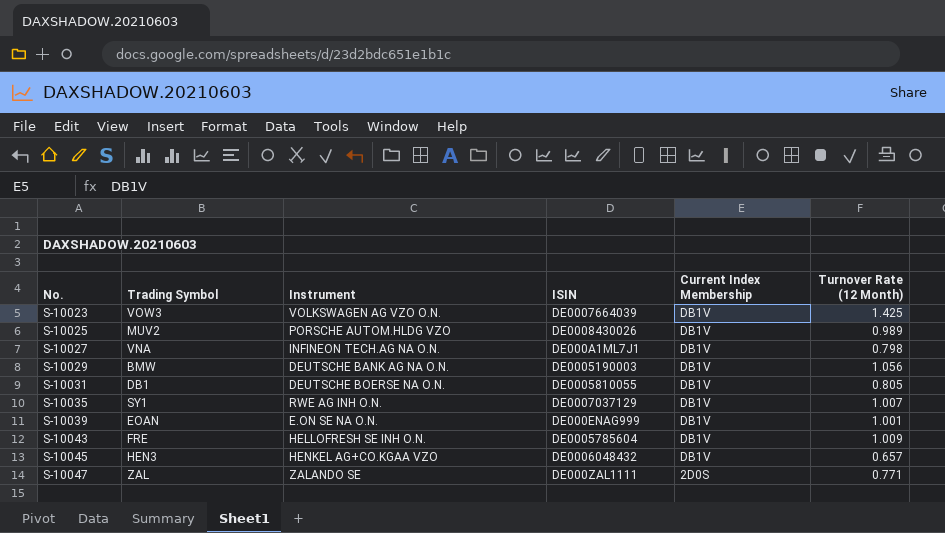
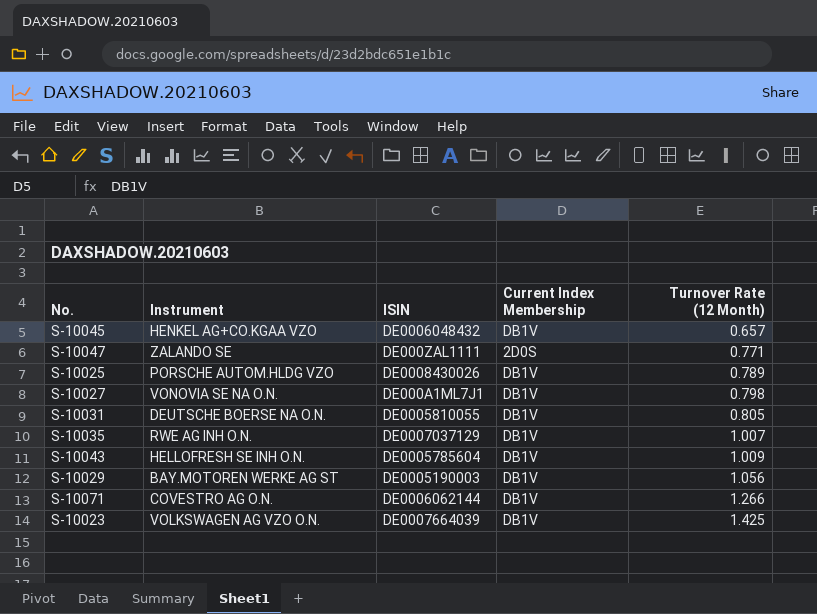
row order: No. ascending -> Turnover Rate (12 Month) ascending
column Trading Symbol | position: 2 -> none
row S-10039: EOAN | E.ON SE NA O.N. | DE000ENAG999 | DB1V | 1.001 -> none
S-10025 | Turnover Rate (12 Month): 0.989 -> 0.789
S-10027 | Instrument: INFINEON TECH.AG NA O.N. -> VONOVIA SE NA O.N.
S-10029 | Instrument: DEUTSCHE BANK AG NA O.N. -> BAY.MOTOREN WERKE AG ST
row S-10071: none -> COVESTRO AG O.N. | DE0006062144 | DB1V | 1.266

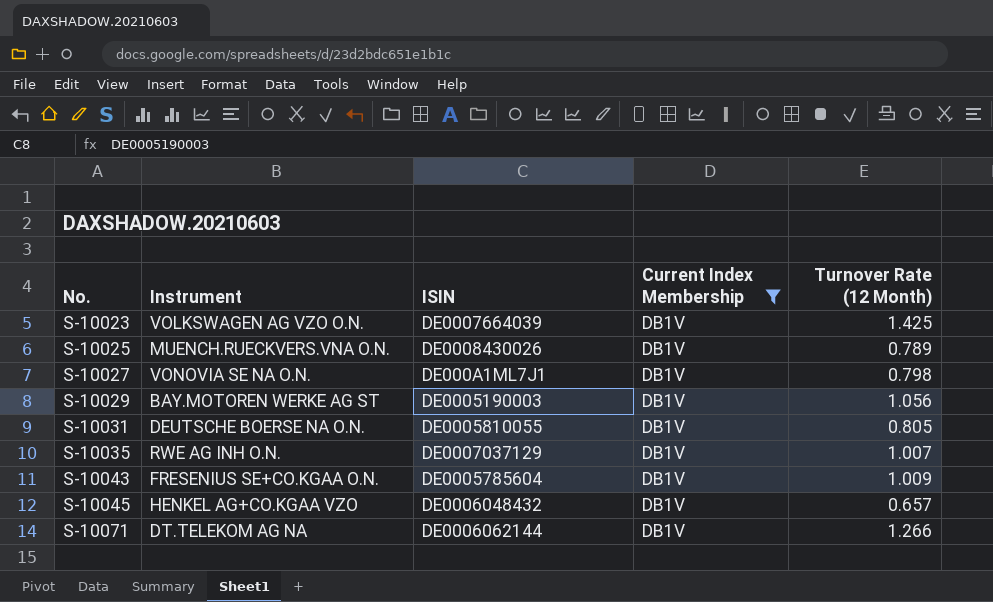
filter: none -> Current Index Membership = DB1V
row order: Turnover Rate (12 Month) ascending -> No. ascending
S-10025 | Instrument: PORSCHE AUTOM.HLDG VZO -> MUENCH.RUECKVERS.VNA O.N.
S-10043 | Instrument: HELLOFRESH SE INH O.N. -> FRESENIUS SE+CO.KGAA O.N.
S-10071 | Instrument: COVESTRO AG O.N. -> DT.TELEKOM AG NA

